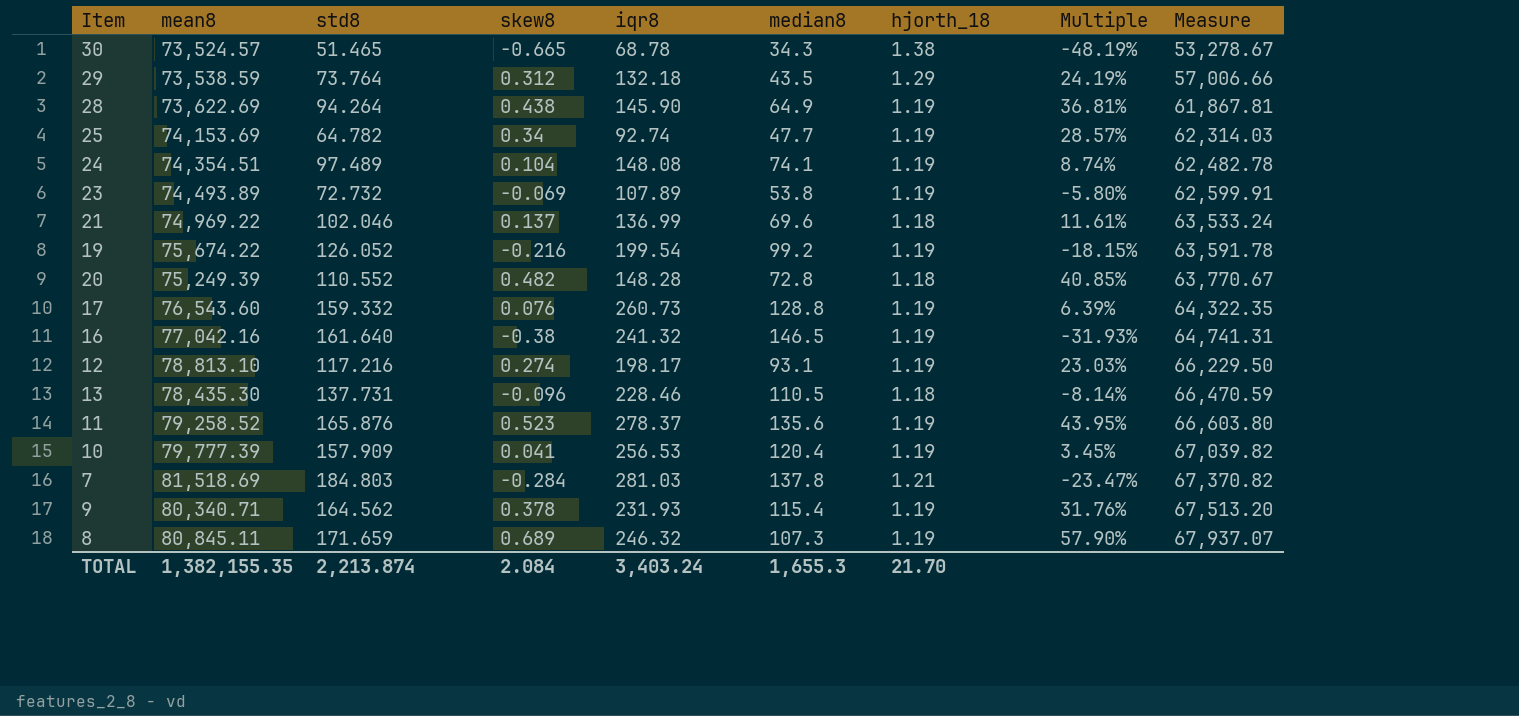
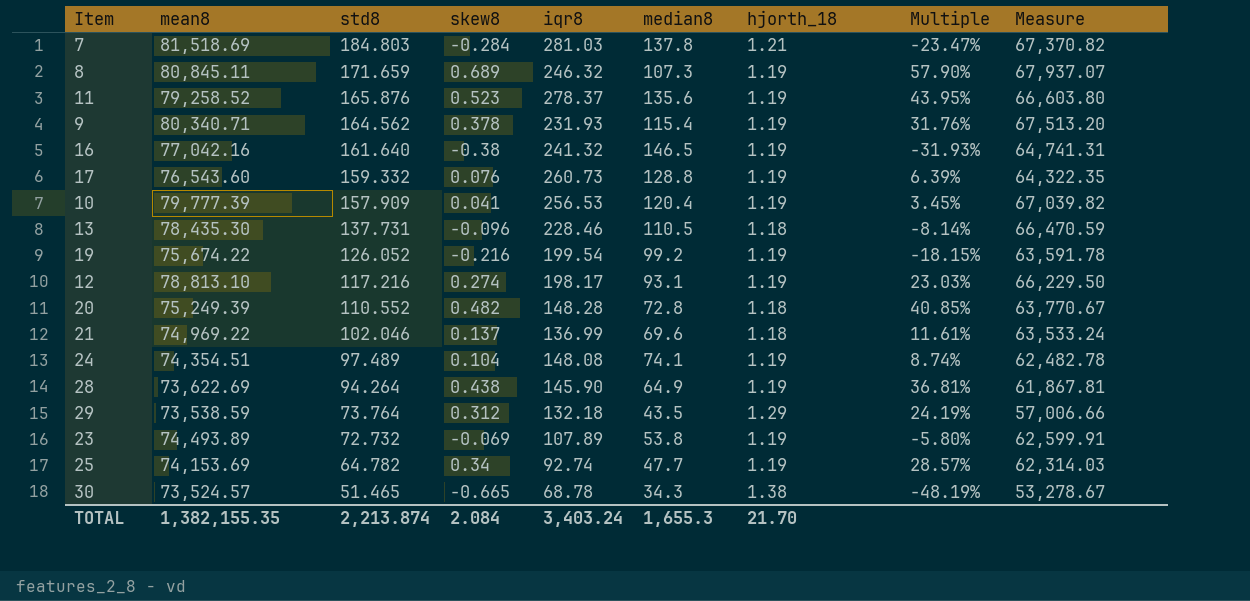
row order: Measure ascending -> std8 descending

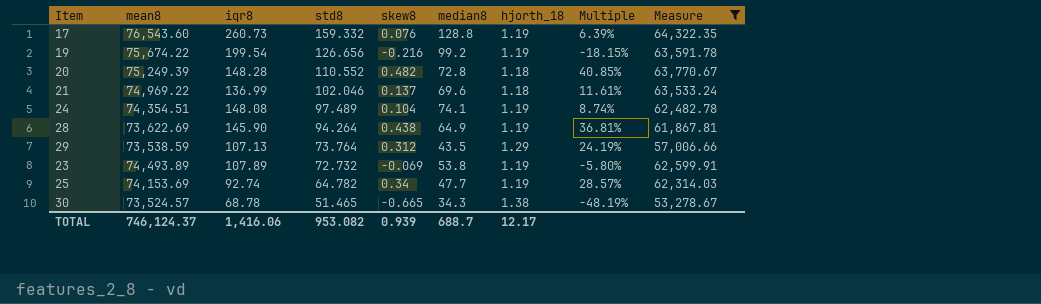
filter: none -> Measure <= 64,322.35
column iqr8 | position: 5 -> 3
19 | std8: 126.052 -> 126.656
29 | iqr8: 132.18 -> 107.13
TOTAL | mean8: 1,382,155.35 -> 746,124.37
TOTAL | iqr8: 3,403.24 -> 1,416.06
TOTAL | std8: 2,213.874 -> 953.082
TOTAL | skew8: 2.084 -> 0.939
TOTAL | median8: 1,655.3 -> 688.7
TOTAL | hjorth_18: 21.70 -> 12.17

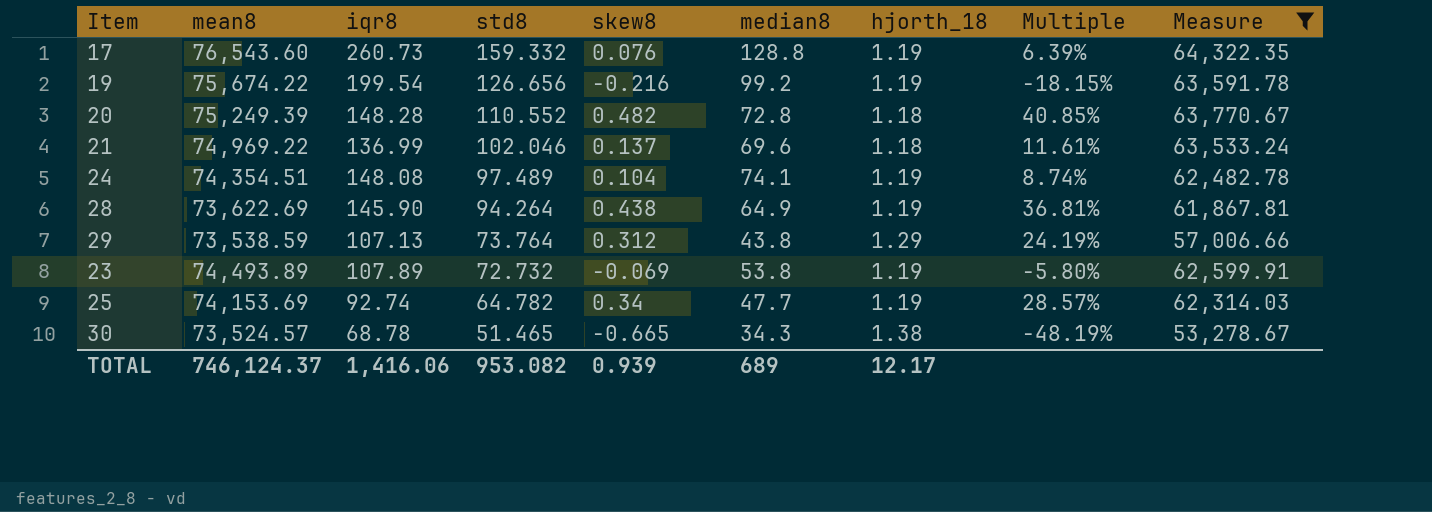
29 | median8: 43.5 -> 43.8
TOTAL | median8: 688.7 -> 689

